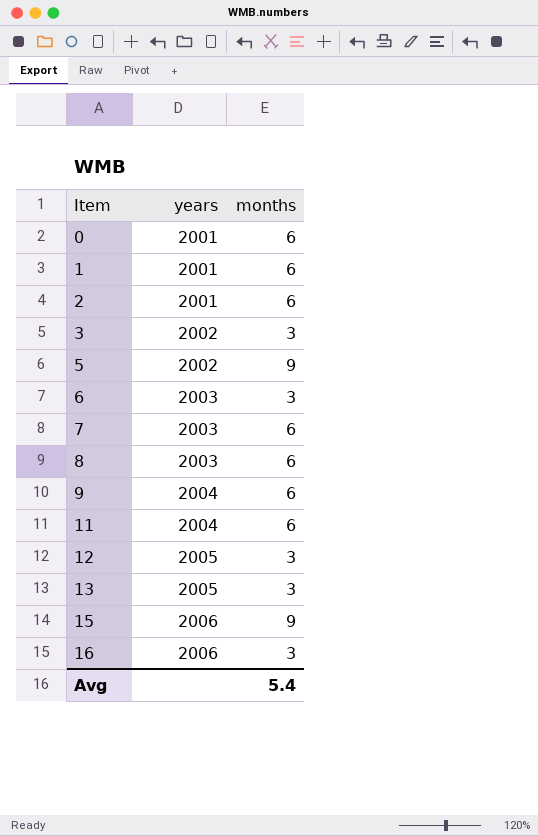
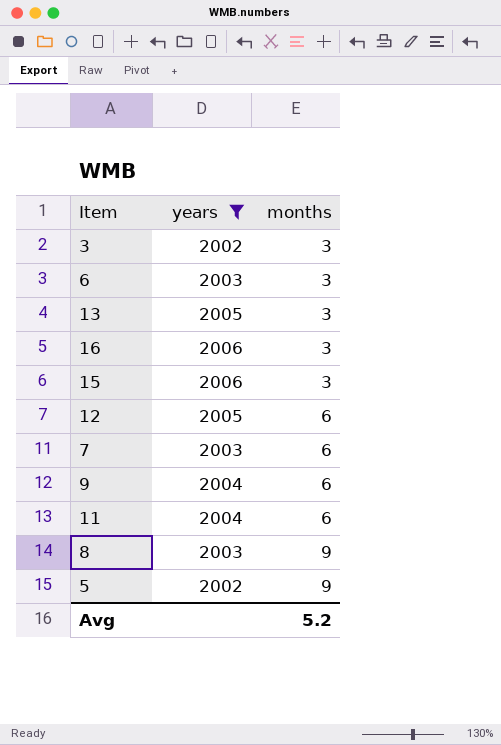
filter: none -> years != 2001
row order: Item ascending -> months ascending
15 | months: 9 -> 3
12 | months: 3 -> 6
8 | months: 6 -> 9
Avg | months: 5.4 -> 5.2

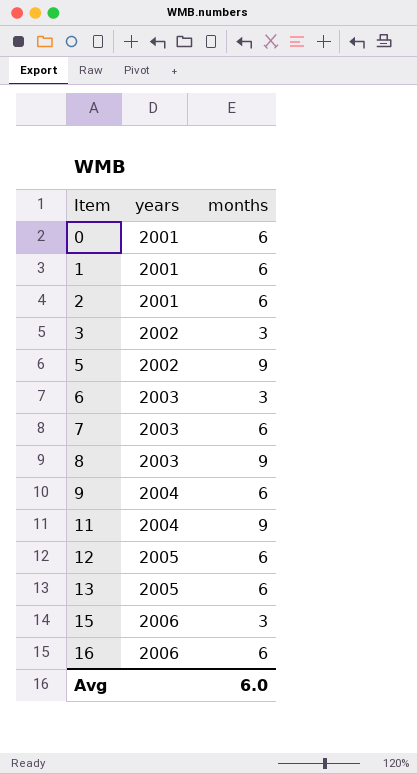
filter: years != 2001 -> none
row order: months ascending -> Item ascending
11 | months: 6 -> 9
13 | months: 3 -> 6
16 | months: 3 -> 6
Avg | months: 5.2 -> 6.0

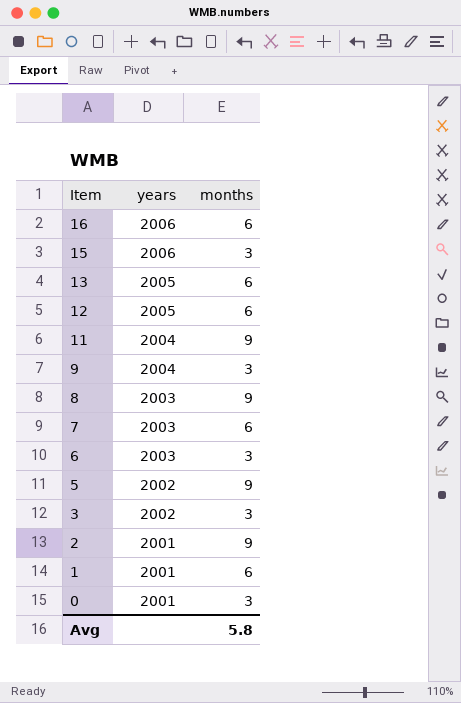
row order: Item ascending -> Item descending
9 | months: 6 -> 3
2 | months: 6 -> 9
0 | months: 6 -> 3
Avg | months: 6.0 -> 5.8

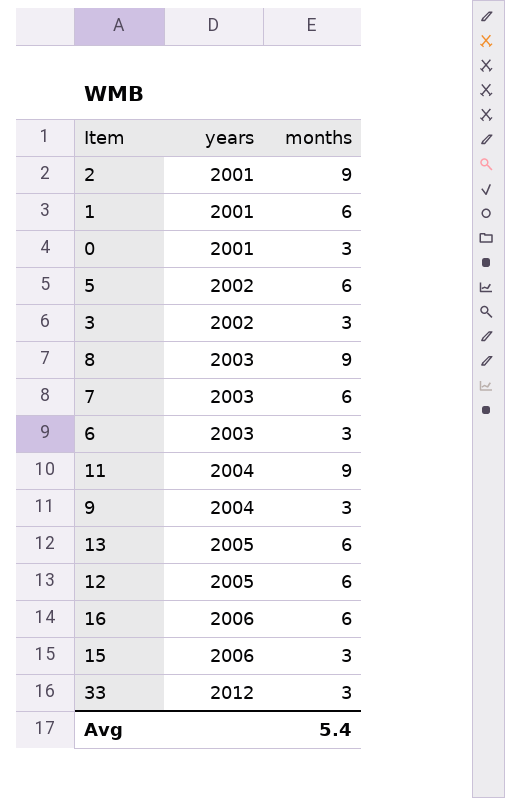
row order: Item descending -> years ascending
5 | months: 9 -> 6
row 33: none -> 2012 | 3
Avg | months: 5.8 -> 5.4

